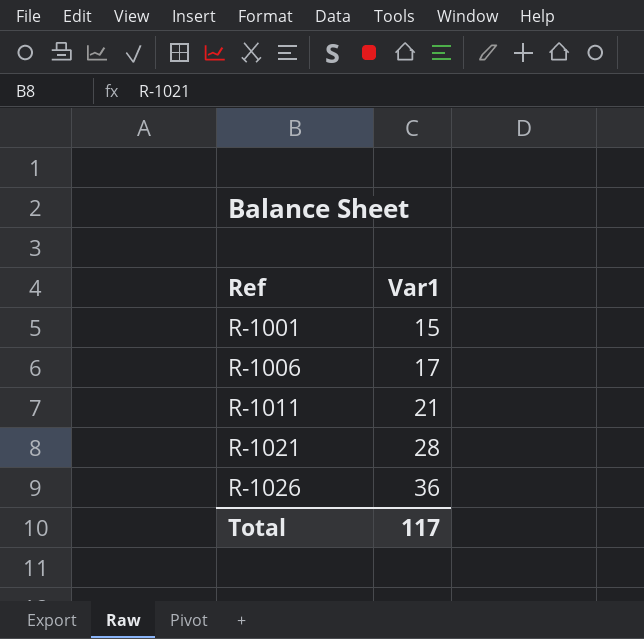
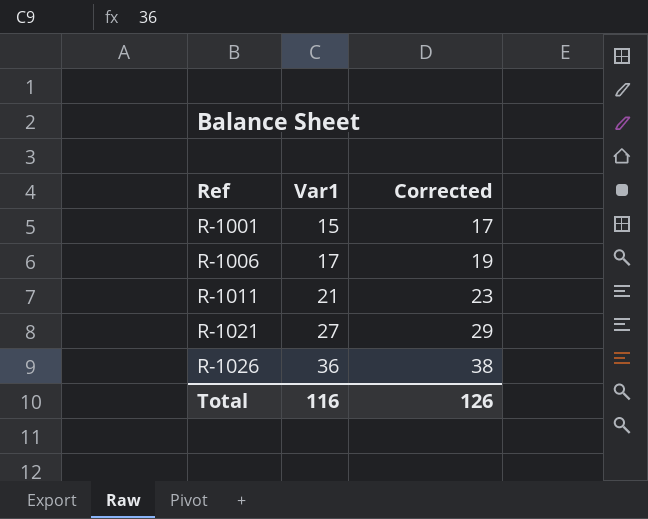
column Corrected | formula: none -> [Var1] + 2
R-1021 | Var1: 28 -> 27
Total | Var1: 117 -> 116

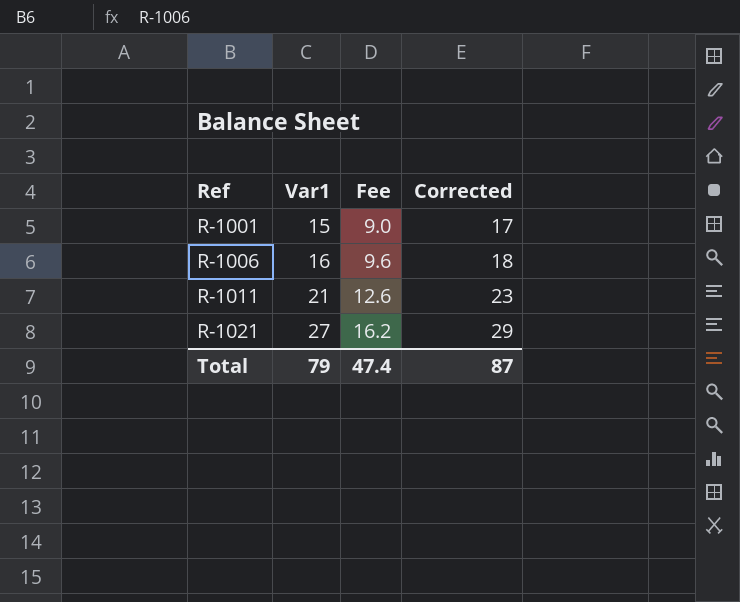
column Fee | formula: none -> [Var1] * 0.6
row R-1026: 36 | 38 -> none
R-1006 | Var1: 17 -> 16
R-1006 | Corrected: 19 -> 18
Total | Var1: 116 -> 79
Total | Corrected: 126 -> 87

